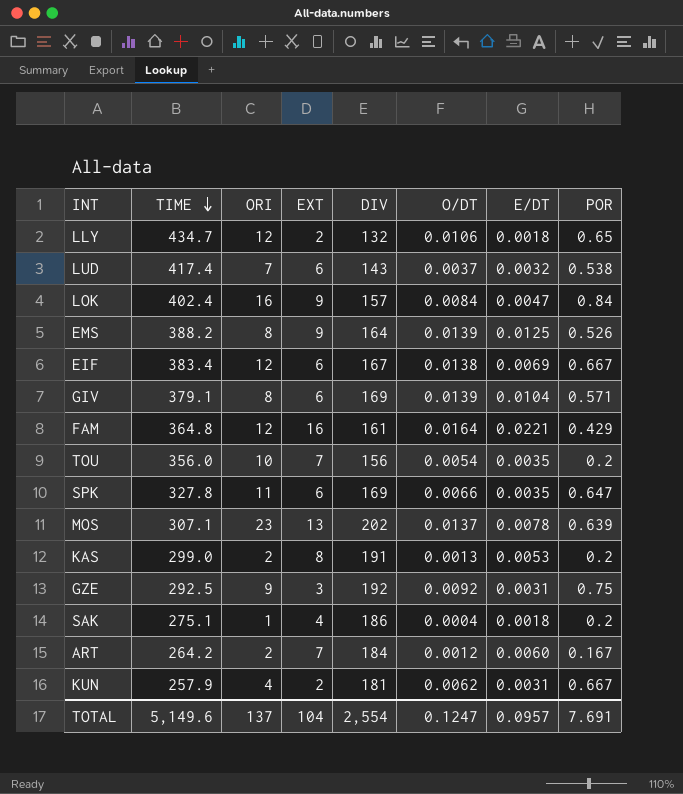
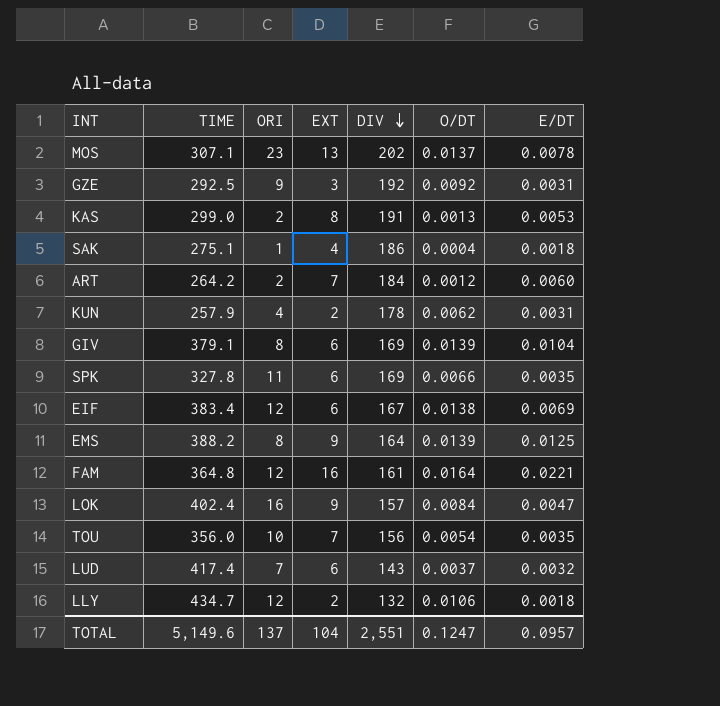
row order: TIME descending -> DIV descending
column POR | position: 8 -> none
KUN | DIV: 181 -> 178
TOTAL | DIV: 2,554 -> 2,551

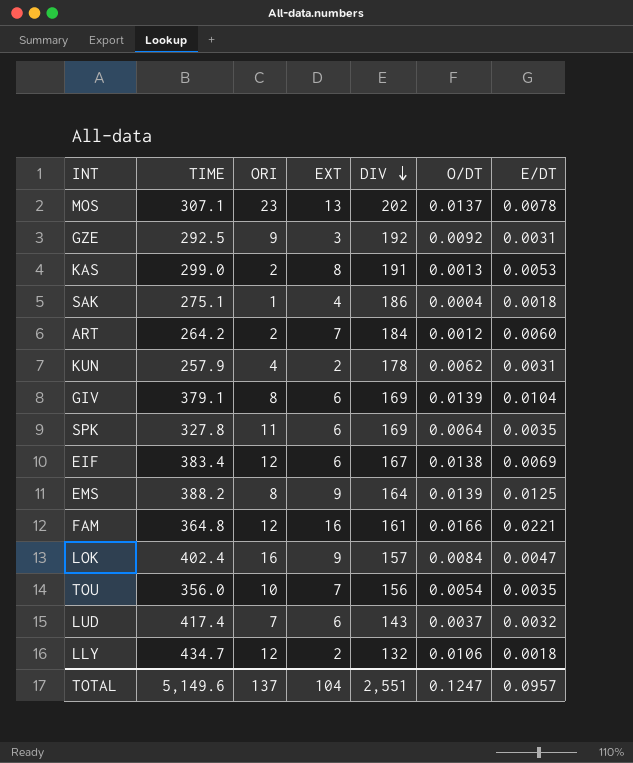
SPK | O/DT: 0.0066 -> 0.0064
FAM | O/DT: 0.0164 -> 0.0166

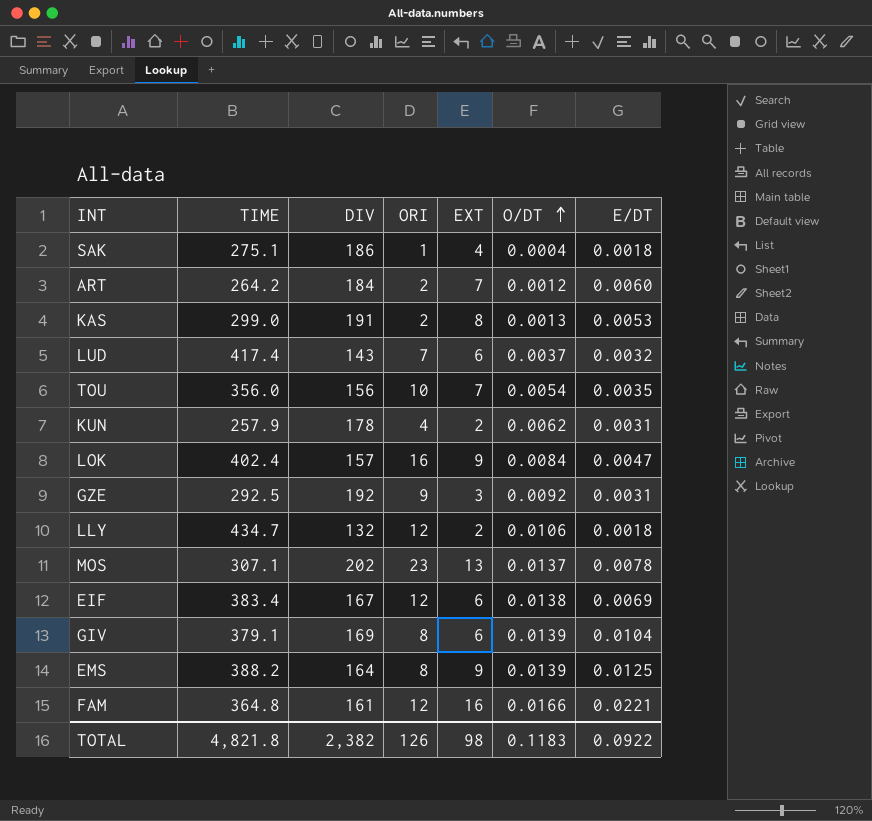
row order: DIV descending -> O/DT ascending
column DIV | position: 5 -> 3
row SPK: 327.8 | 11 | 6 | 169 | 0.0064 | 0.0035 -> none
TOTAL | TIME: 5,149.6 -> 4,821.8
TOTAL | DIV: 2,551 -> 2,382
TOTAL | ORI: 137 -> 126
TOTAL | EXT: 104 -> 98
TOTAL | O/DT: 0.1247 -> 0.1183
TOTAL | E/DT: 0.0957 -> 0.0922

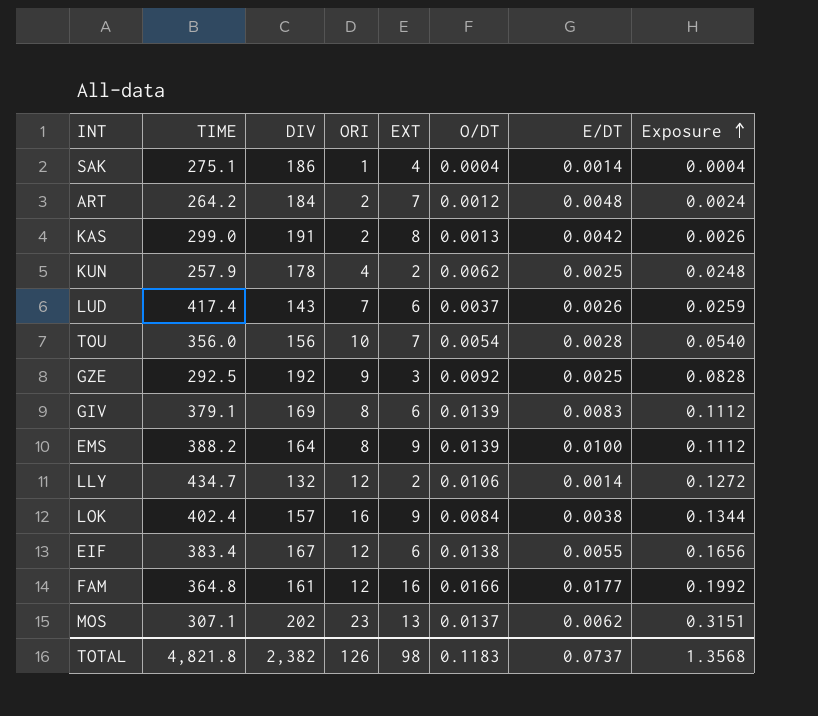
row order: O/DT ascending -> Exposure ascending
column Exposure | formula: none -> [ORI] * [O/DT]
SAK | E/DT: 0.0018 -> 0.0014
ART | E/DT: 0.0060 -> 0.0048
KAS | E/DT: 0.0053 -> 0.0042
KUN | E/DT: 0.0031 -> 0.0025
LUD | E/DT: 0.0032 -> 0.0026
TOU | E/DT: 0.0035 -> 0.0028
GZE | E/DT: 0.0031 -> 0.0025
GIV | E/DT: 0.0104 -> 0.0083
EMS | E/DT: 0.0125 -> 0.0100
LLY | E/DT: 0.0018 -> 0.0014
LOK | E/DT: 0.0047 -> 0.0038
EIF | E/DT: 0.0069 -> 0.0055
FAM | E/DT: 0.0221 -> 0.0177
MOS | E/DT: 0.0078 -> 0.0062
TOTAL | E/DT: 0.0922 -> 0.0737

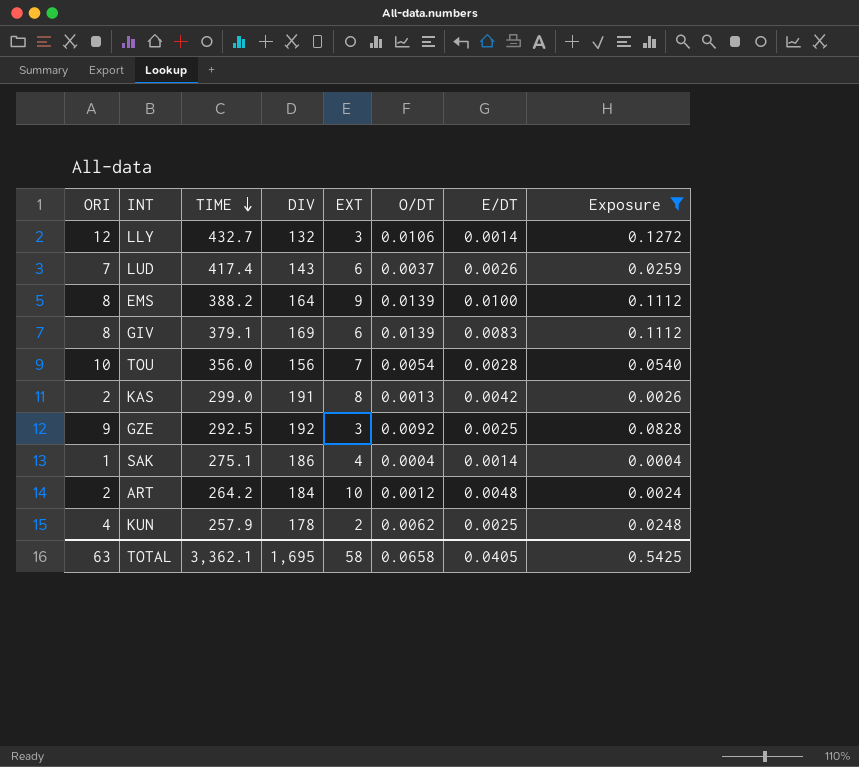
filter: none -> Exposure <= 0.1272
row order: Exposure ascending -> TIME descending
column ORI | position: 4 -> 1
LLY | TIME: 434.7 -> 432.7
LLY | EXT: 2 -> 3
ART | EXT: 7 -> 10
TOTAL | ORI: 126 -> 63
TOTAL | TIME: 4,821.8 -> 3,362.1
TOTAL | DIV: 2,382 -> 1,695
TOTAL | EXT: 98 -> 58
TOTAL | O/DT: 0.1183 -> 0.0658
TOTAL | E/DT: 0.0737 -> 0.0405
TOTAL | Exposure: 1.3568 -> 0.5425

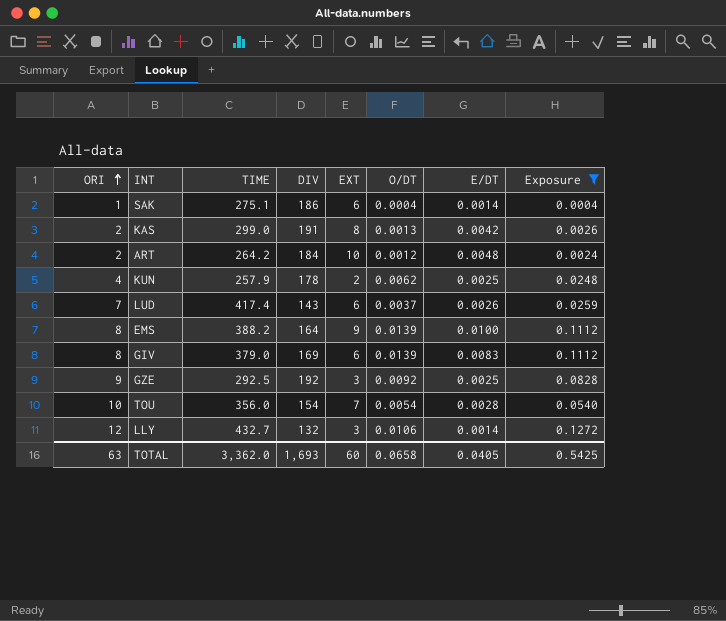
row order: TIME descending -> ORI ascending
SAK | EXT: 4 -> 6
GIV | TIME: 379.1 -> 379.0
TOU | DIV: 156 -> 154
TOTAL | TIME: 3,362.1 -> 3,362.0
TOTAL | DIV: 1,695 -> 1,693
TOTAL | EXT: 58 -> 60

